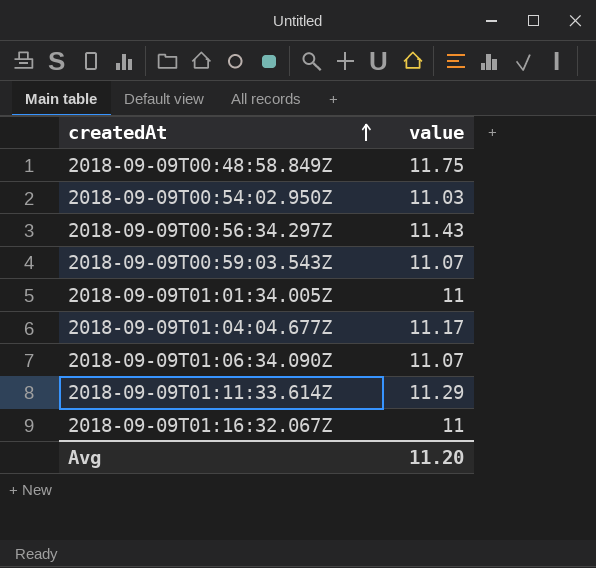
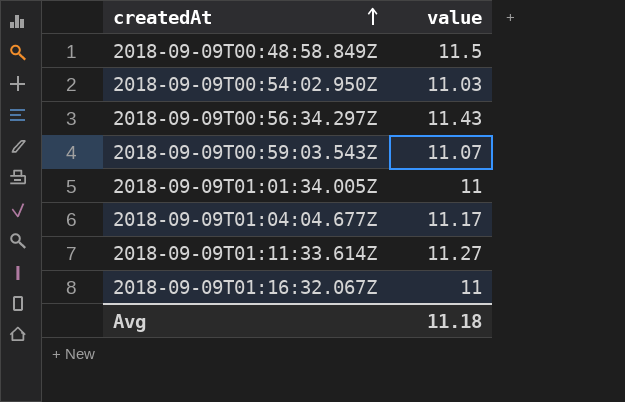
row 2018-09-09T01:06:34.090Z: 11.07 -> none
2018-09-09T00:48:58.849Z | value: 11.75 -> 11.5
2018-09-09T01:11:33.614Z | value: 11.29 -> 11.27
Avg | value: 11.20 -> 11.18

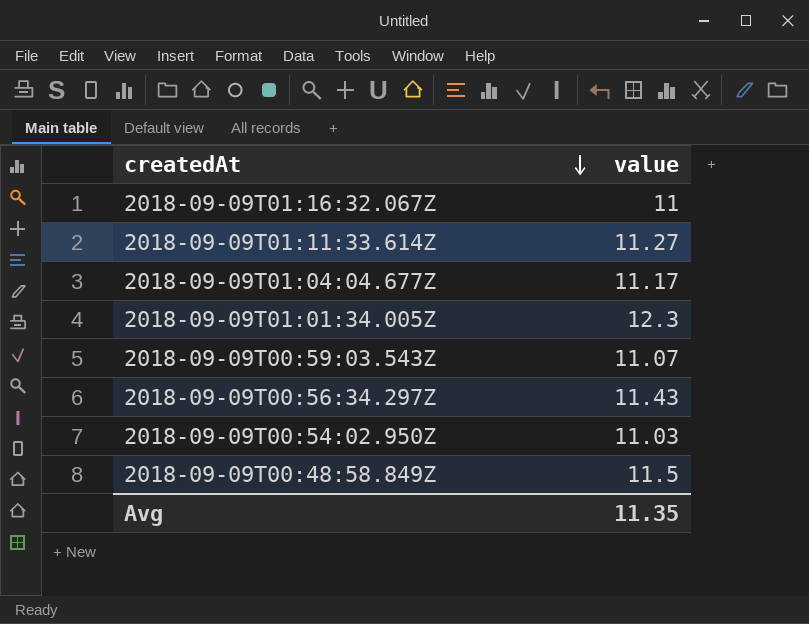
row order: createdAt ascending -> createdAt descending
2018-09-09T01:01:34.005Z | value: 11 -> 12.3
Avg | value: 11.18 -> 11.35

